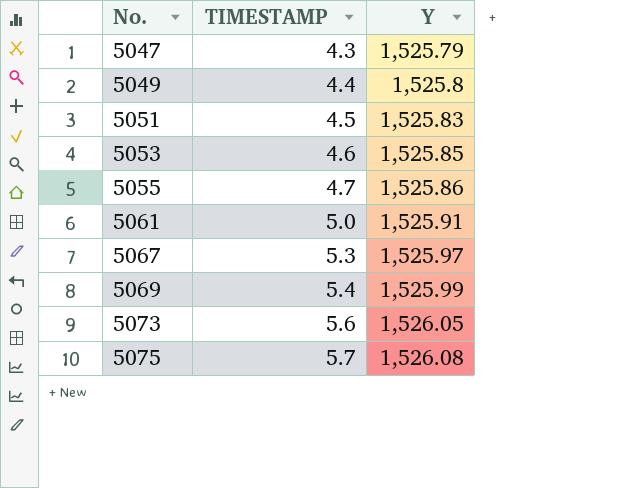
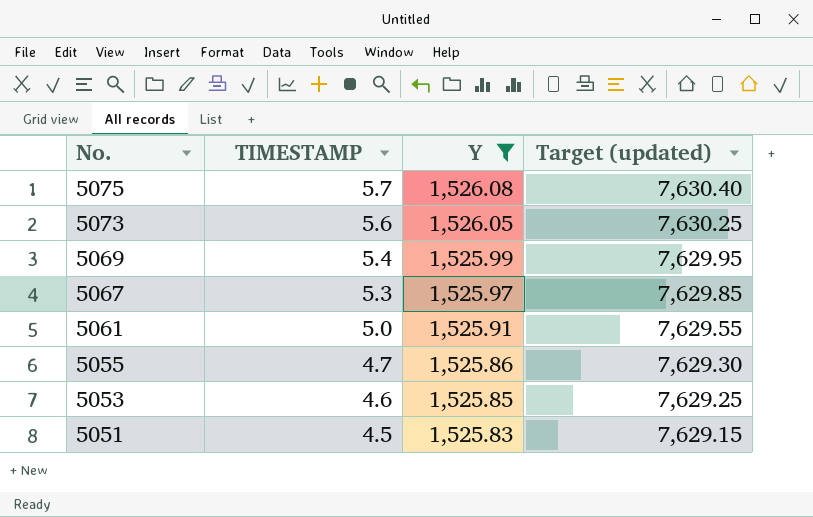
filter: none -> Y >= 1,525.83
row order: No. ascending -> No. descending
column Target (updated) | formula: none -> [Y] * 5

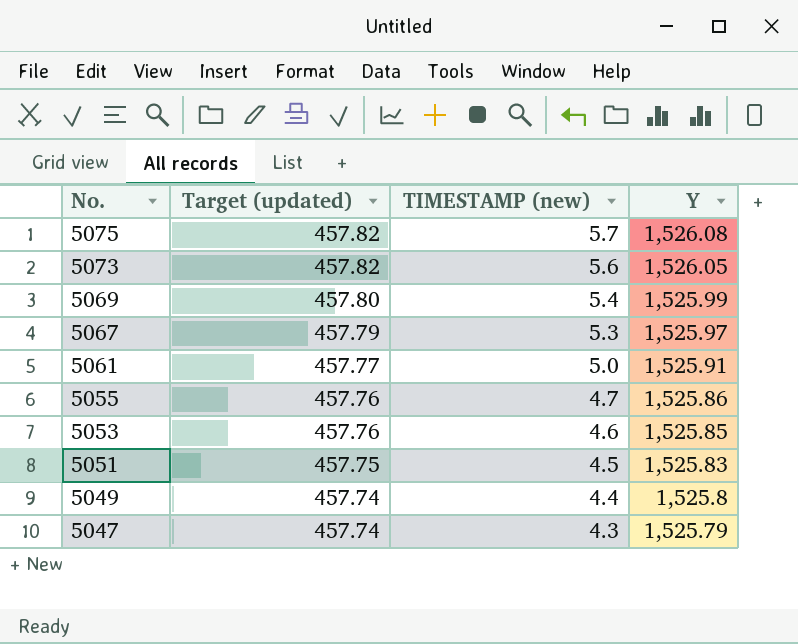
filter: Y >= 1,525.83 -> none
column Target (updated) | formula: [Y] * 5 -> [Y] * 0.3
column Target (updated) | position: 4 -> 2
column name: TIMESTAMP -> TIMESTAMP (new)

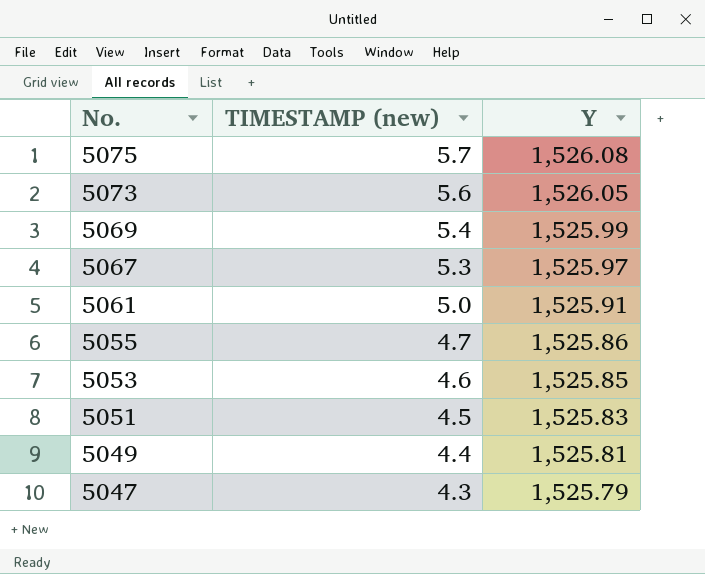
column Target (updated) | formula: [Y] * 0.3 -> none
5049 | Y: 1,525.8 -> 1,525.81

